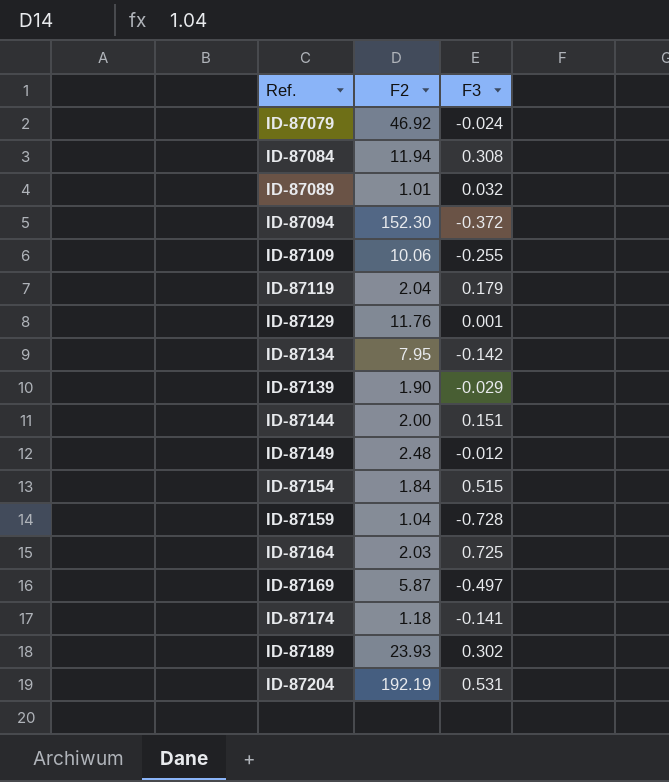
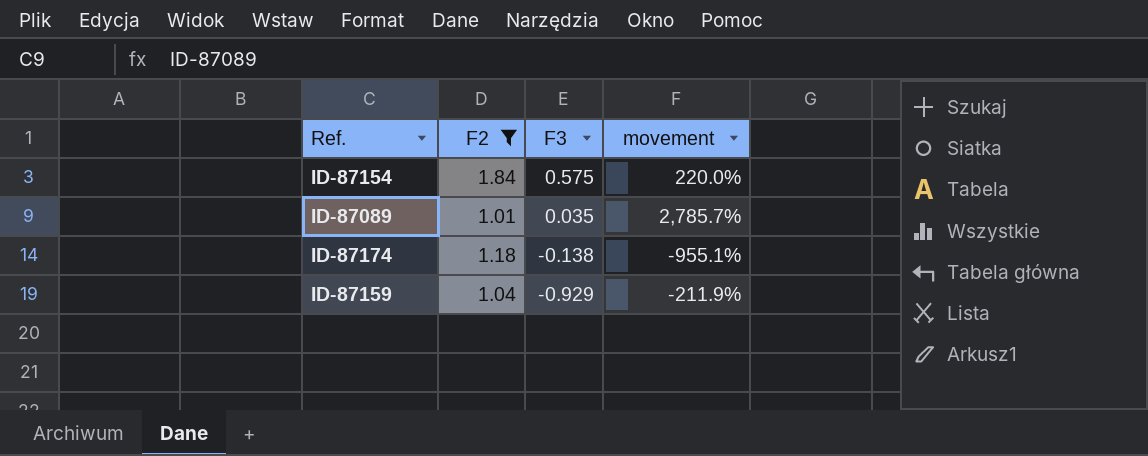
filter: none -> F2 <= 1.84
row order: Ref. ascending -> F3 descending
column movement | formula: none -> ([F2] - [F3]) / [F3]
ID-87154 | F3: 0.515 -> 0.575
ID-87089 | F3: 0.032 -> 0.035
ID-87174 | F3: -0.141 -> -0.138
ID-87159 | F3: -0.728 -> -0.929

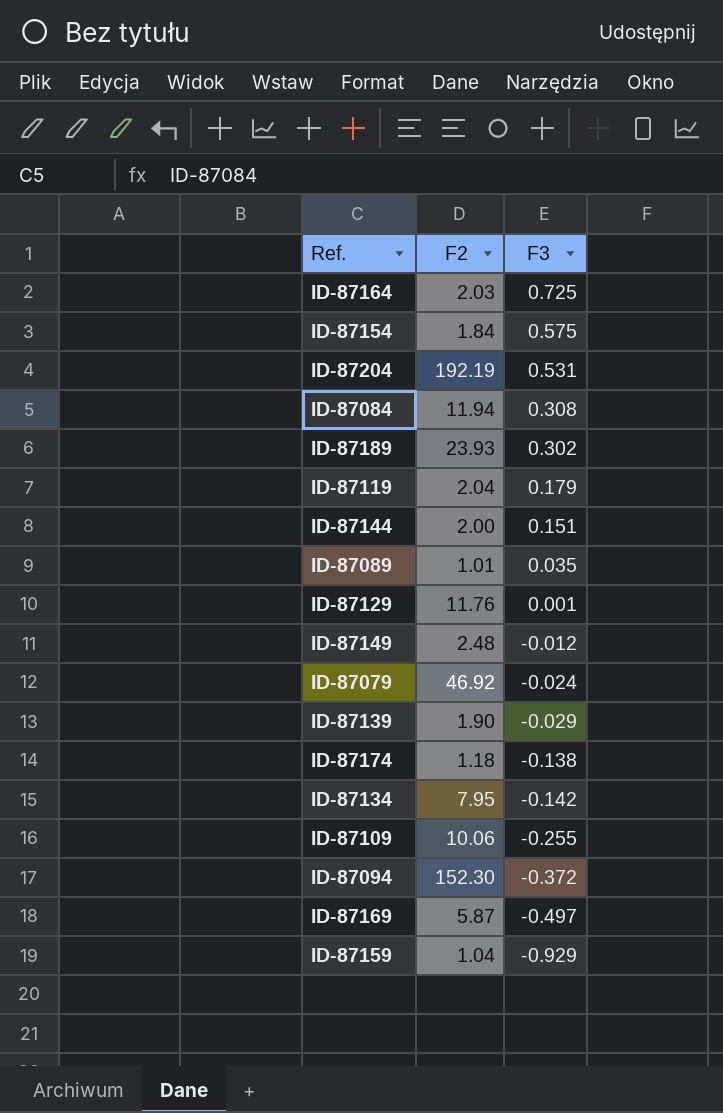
filter: F2 <= 1.84 -> none
column movement | formula: ([F2] - [F3]) / [F3] -> none

